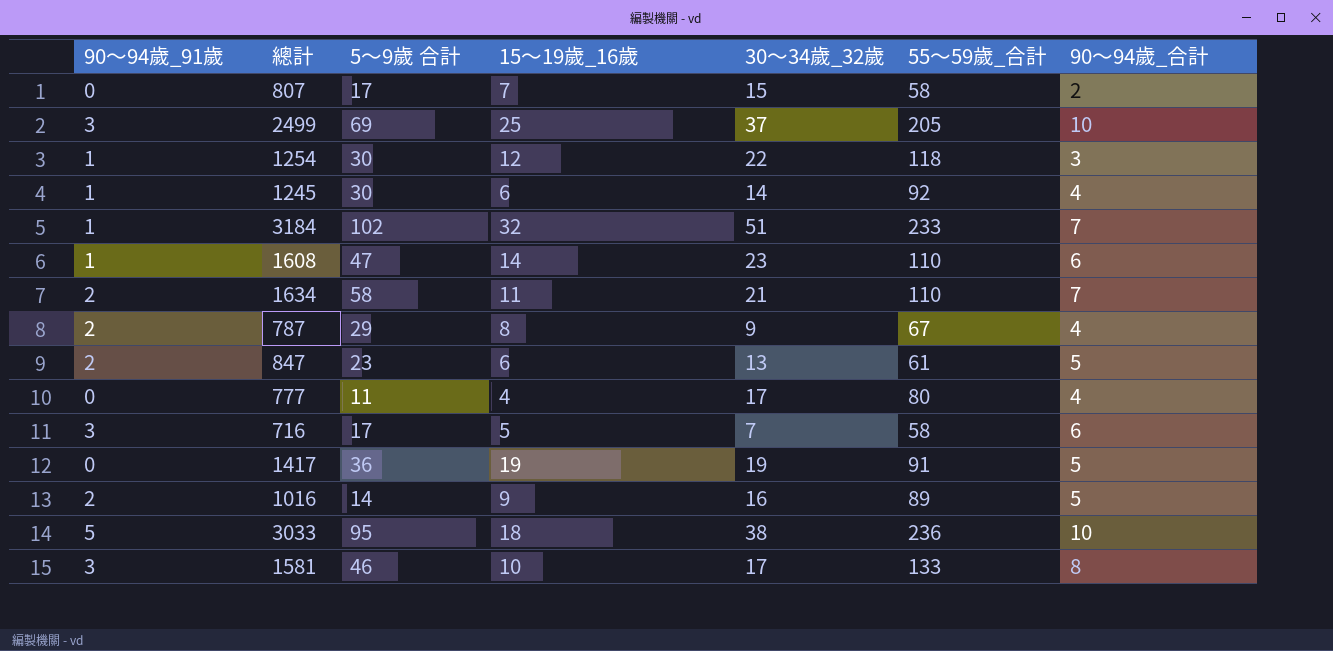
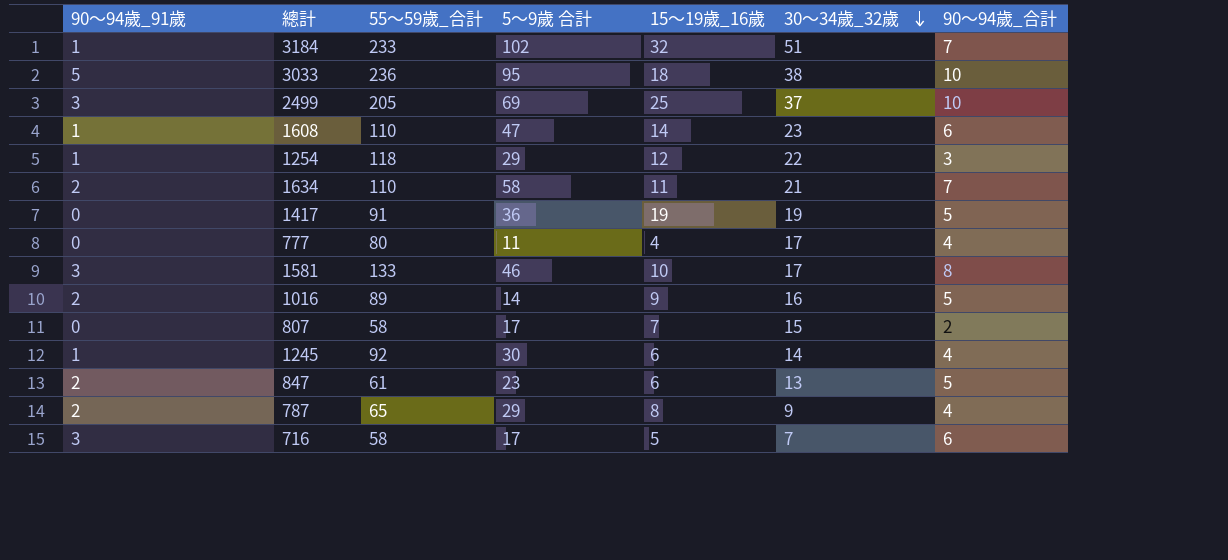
row order: none -> 30～34歲_32歲 descending
column 55～59歲_合計 | position: 6 -> 3
1254 | 5～9歲 合計: 30 -> 29
787 | 55～59歲_合計: 67 -> 65

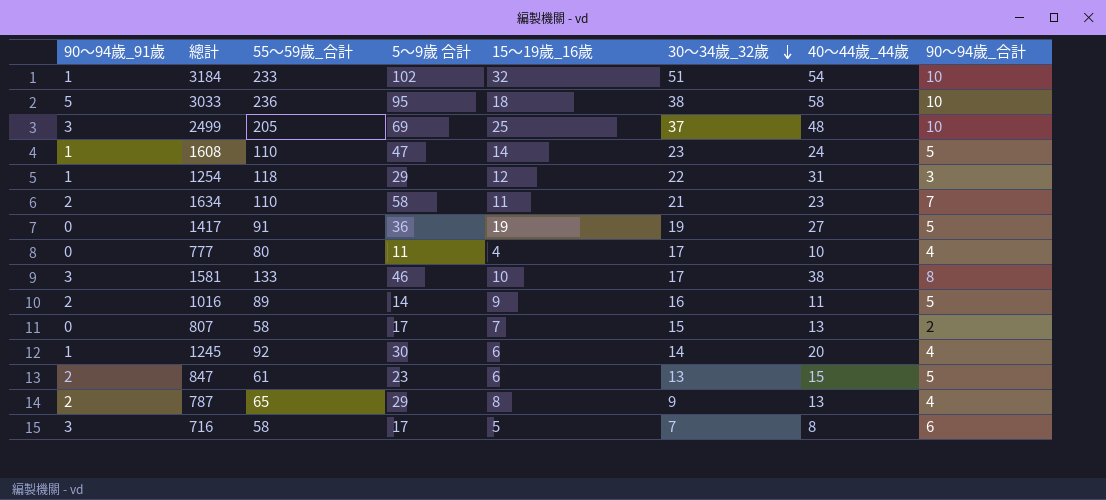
column 40～44歲_44歲 | position: none -> 7
3184 | 90～94歲_合計: 7 -> 10
1608 | 90～94歲_合計: 6 -> 5

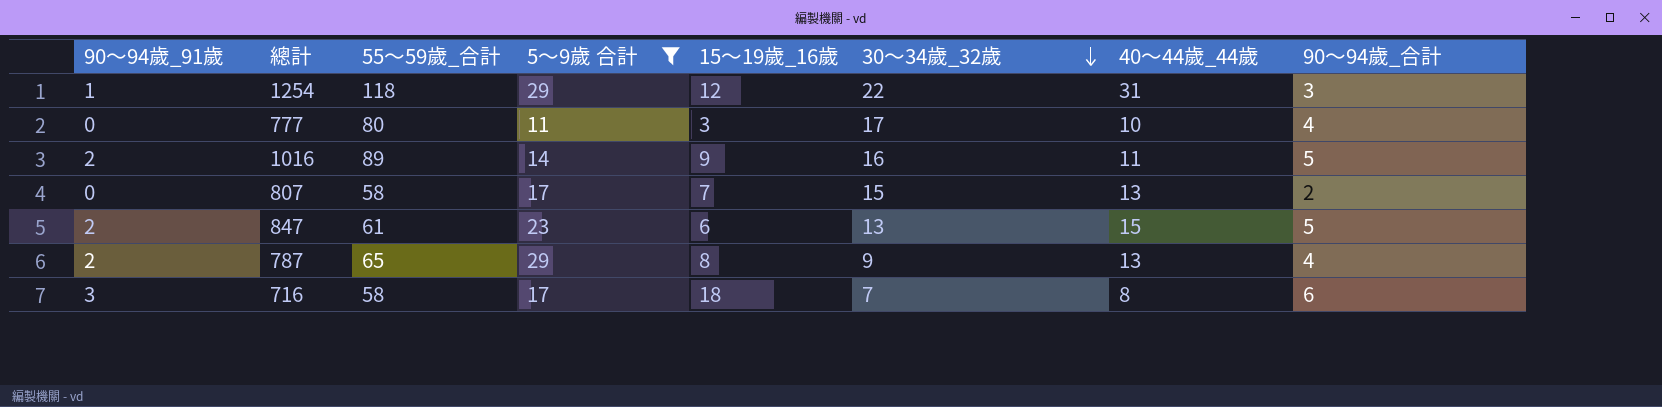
filter: none -> 5～9歲 合計 <= 29
777 | 15～19歲_16歲: 4 -> 3
716 | 15～19歲_16歲: 5 -> 18

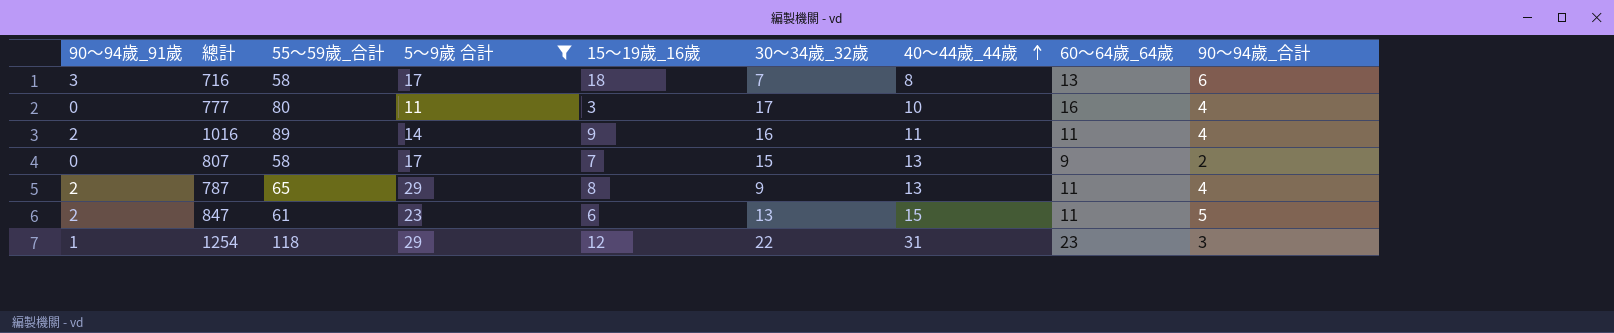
row order: 30～34歲_32歲 descending -> 40～44歲_44歲 ascending
column 60～64歲_64歲 | position: none -> 8
1016 | 90～94歲_合計: 5 -> 4

